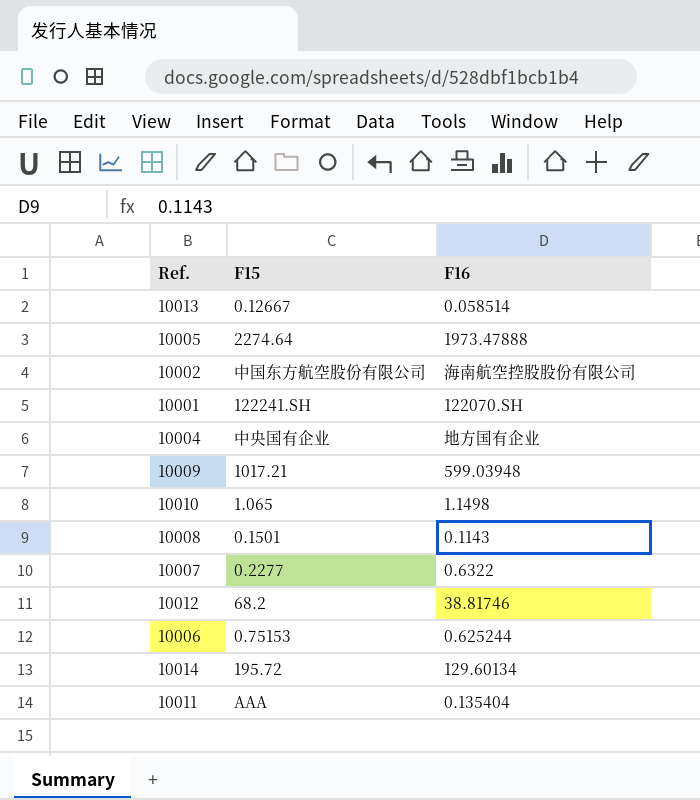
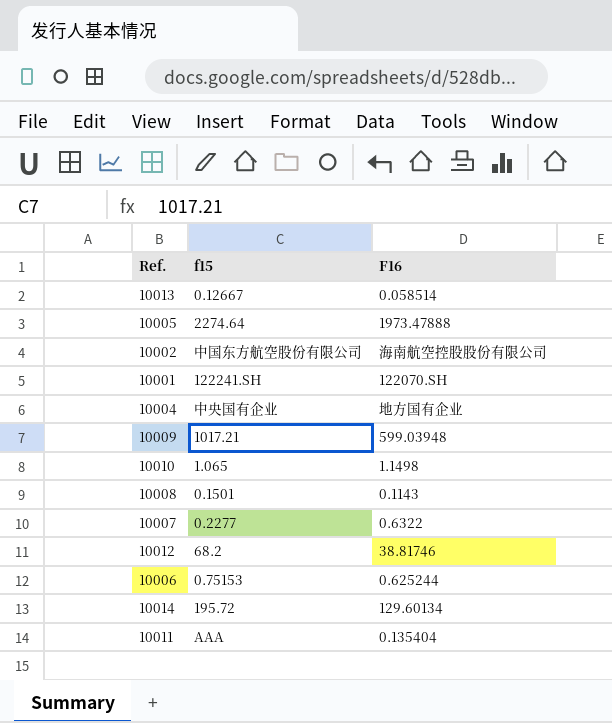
column name: F15 -> f15

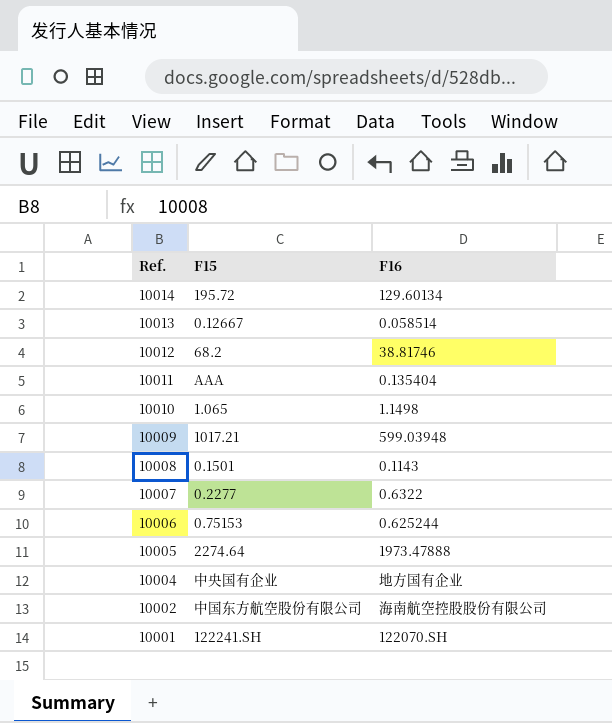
row order: none -> Ref. descending
column name: f15 -> F15

